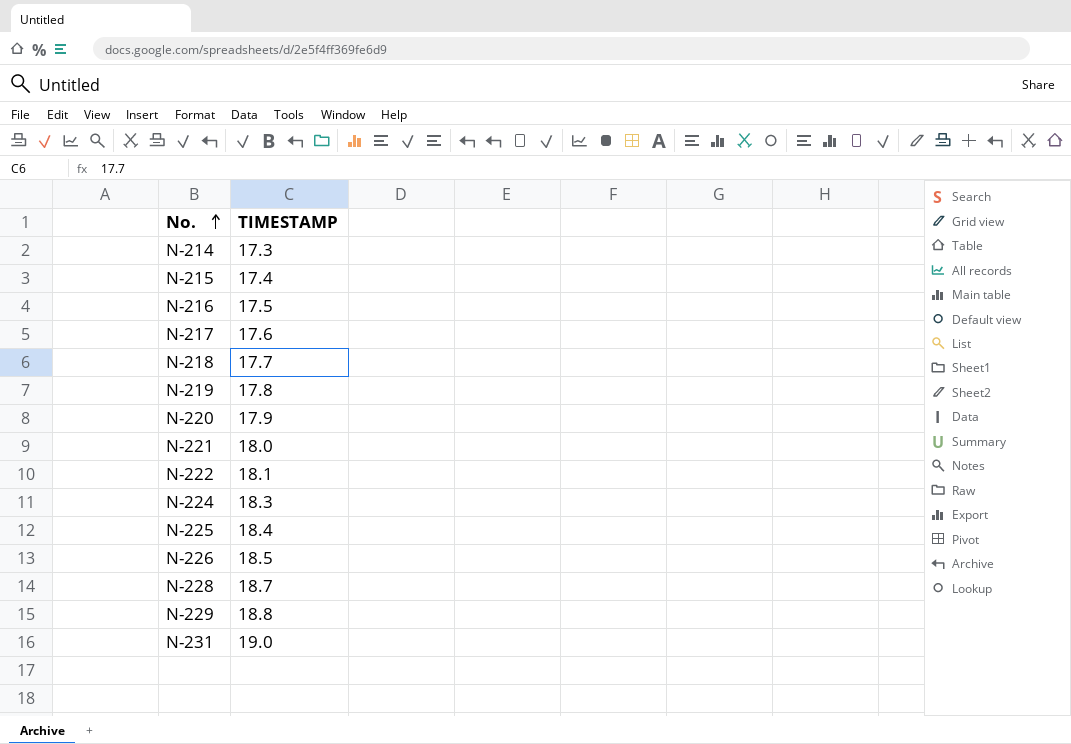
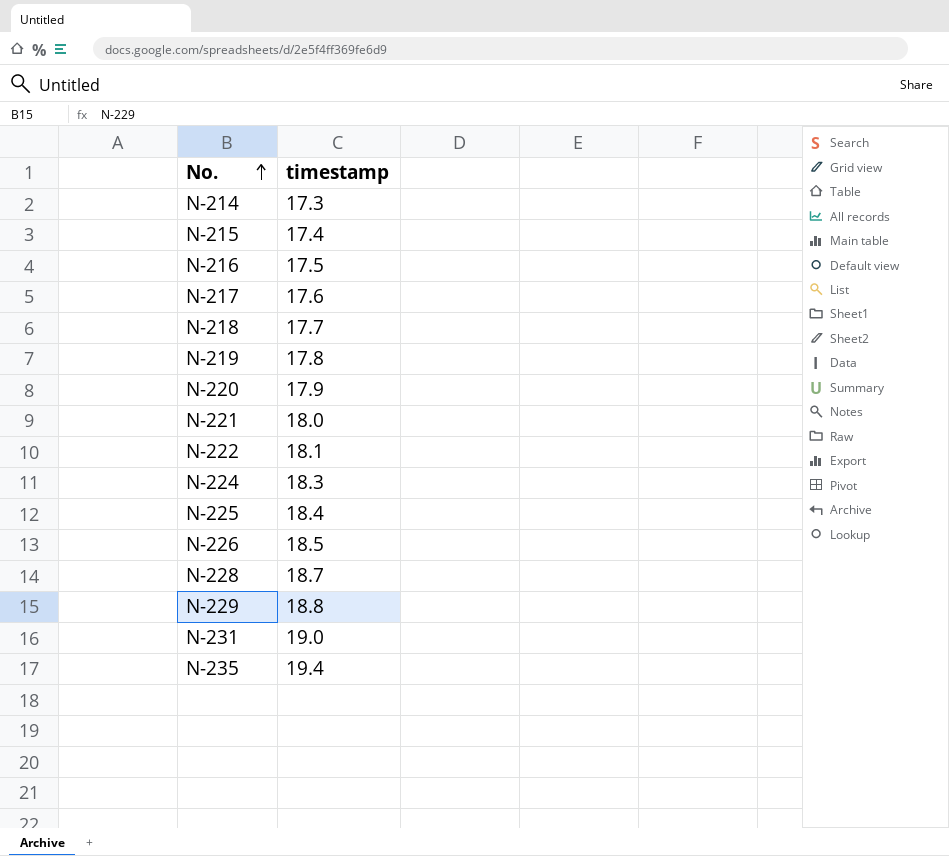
column name: TIMESTAMP -> timestamp
row N-235: none -> 19.4

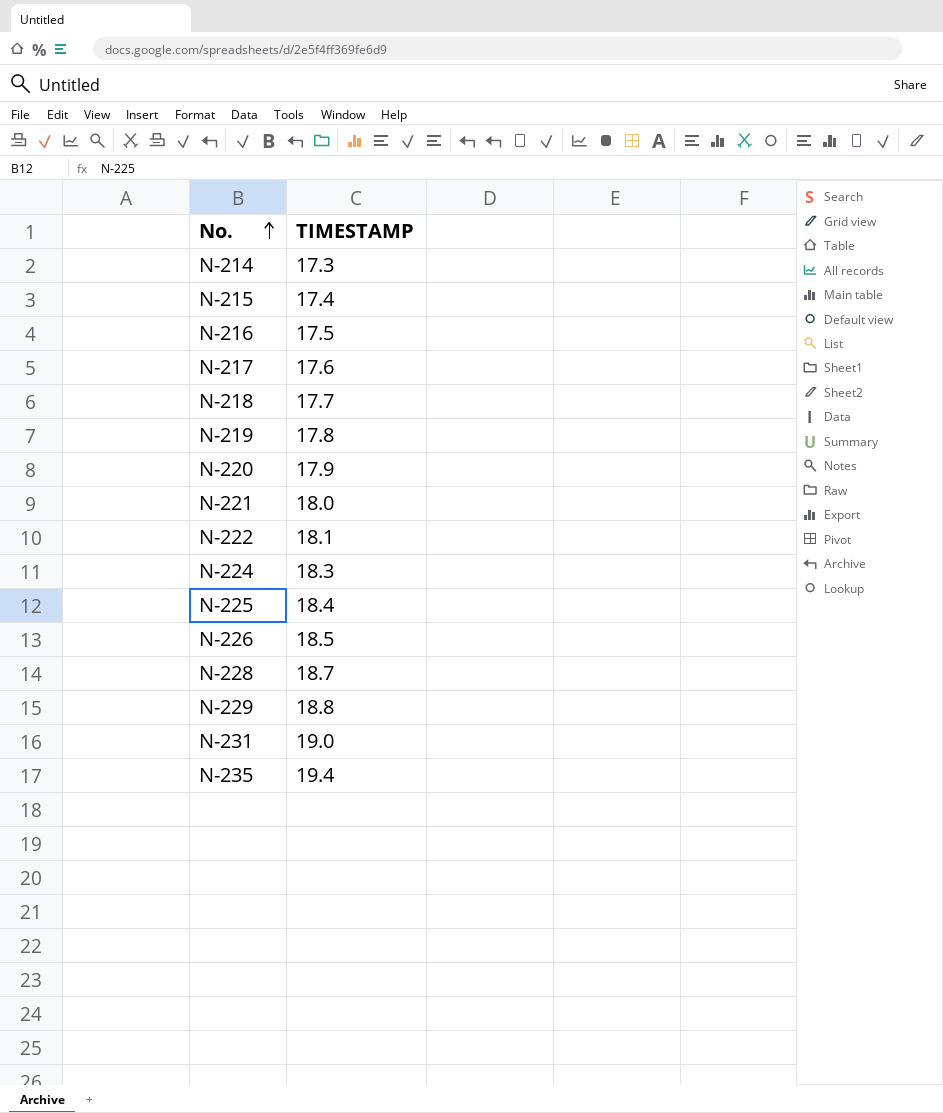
column name: timestamp -> TIMESTAMP

